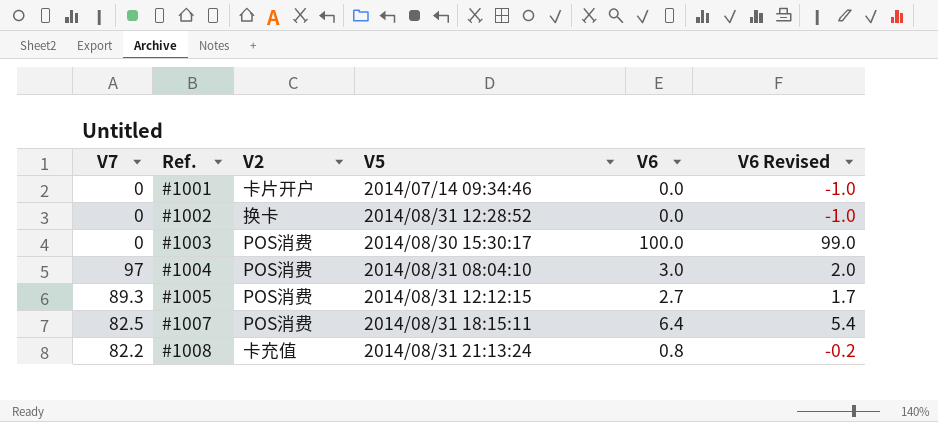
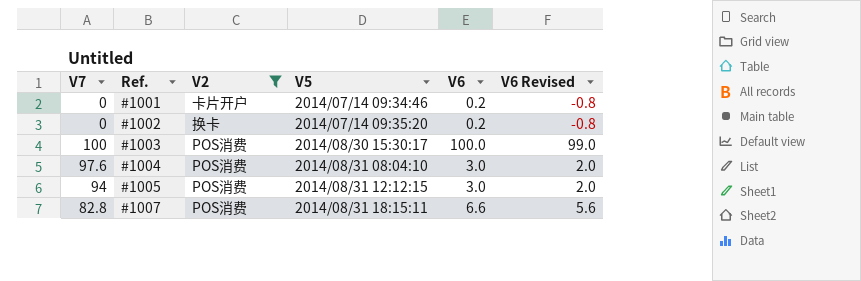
filter: none -> V2 != 卡充值
#1001 | V6: 0.0 -> 0.2
#1001 | V6 Revised: -1.0 -> -0.8
#1002 | V5: 2014/08/31 12:28:52 -> 2014/07/14 09:35:20
#1002 | V6: 0.0 -> 0.2
#1002 | V6 Revised: -1.0 -> -0.8
#1003 | V7: 0 -> 100
#1004 | V7: 97 -> 97.6
#1005 | V7: 89.3 -> 94
#1005 | V6: 2.7 -> 3.0
#1005 | V6 Revised: 1.7 -> 2.0
#1007 | V7: 82.5 -> 82.8
#1007 | V6: 6.4 -> 6.6
#1007 | V6 Revised: 5.4 -> 5.6

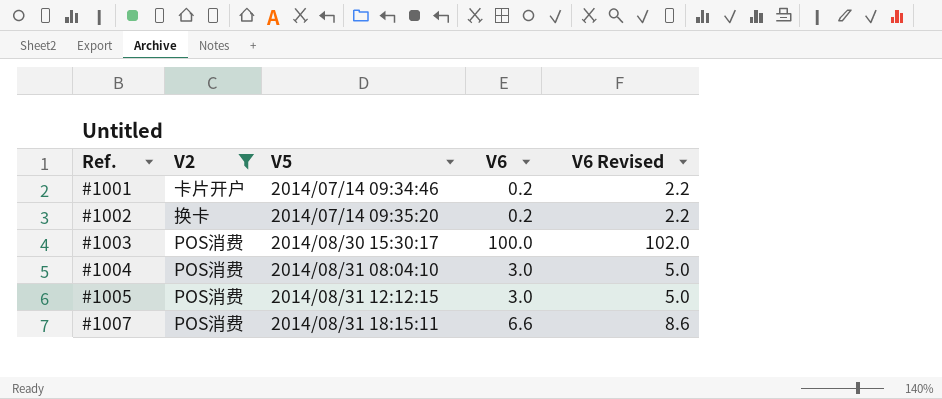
column V7 | position: 1 -> none
column V6 Revised | formula: [V6] - 1 -> [V6] + 2

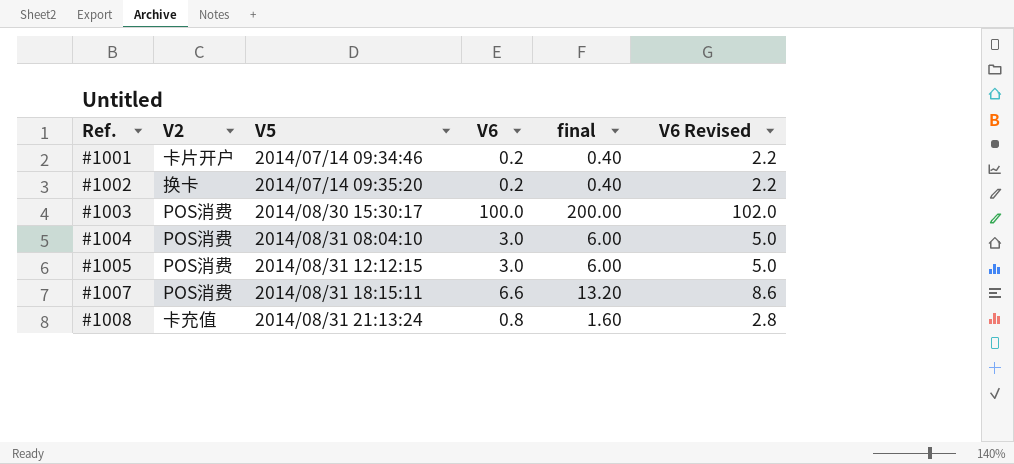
filter: V2 != 卡充值 -> none
column final | formula: none -> [V6] * 2

